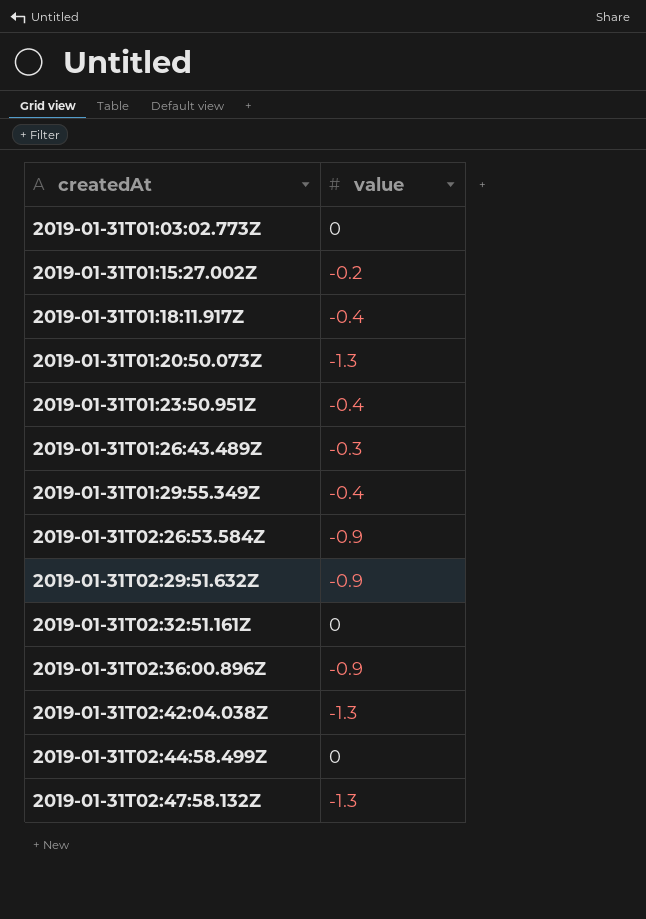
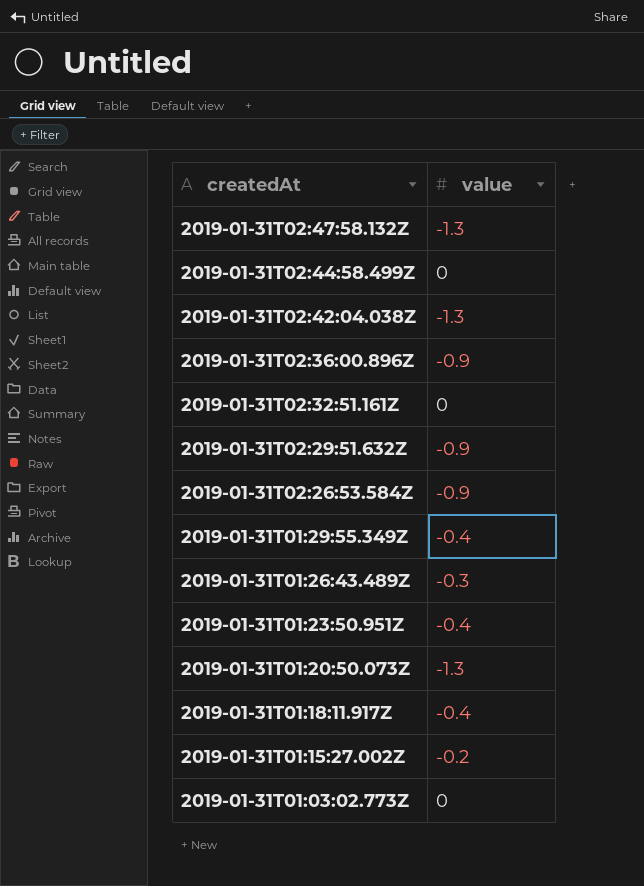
row order: createdAt ascending -> createdAt descending

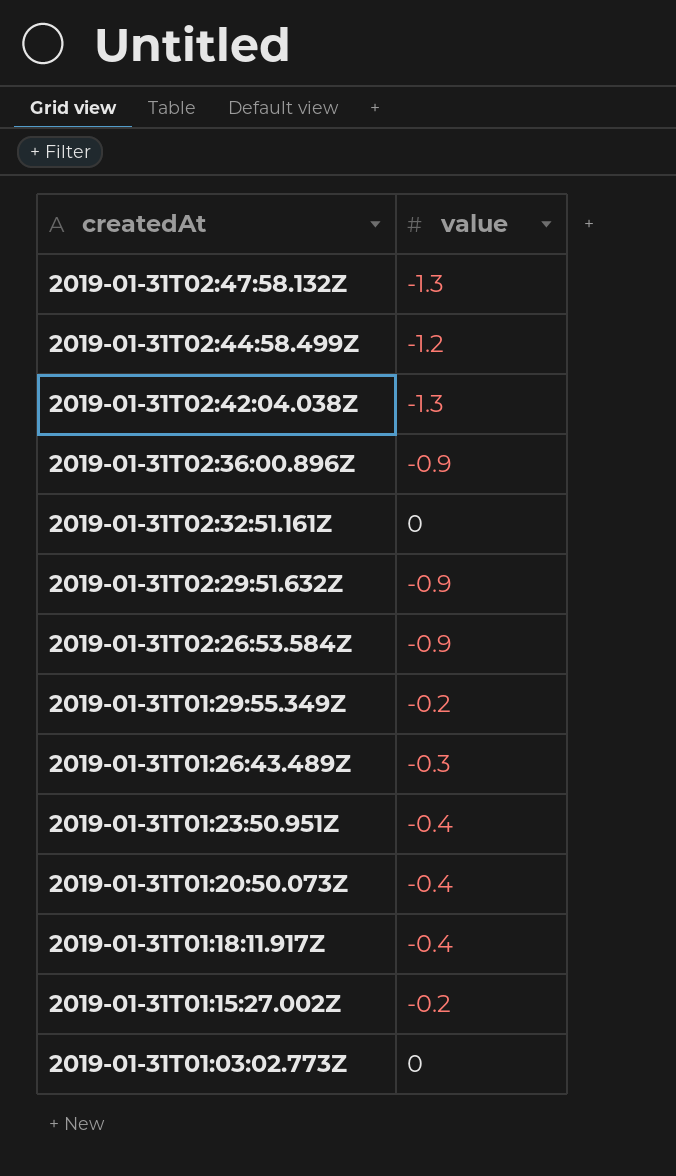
2019-01-31T02:44:58.499Z | value: 0 -> -1.2
2019-01-31T01:29:55.349Z | value: -0.4 -> -0.2
2019-01-31T01:20:50.073Z | value: -1.3 -> -0.4

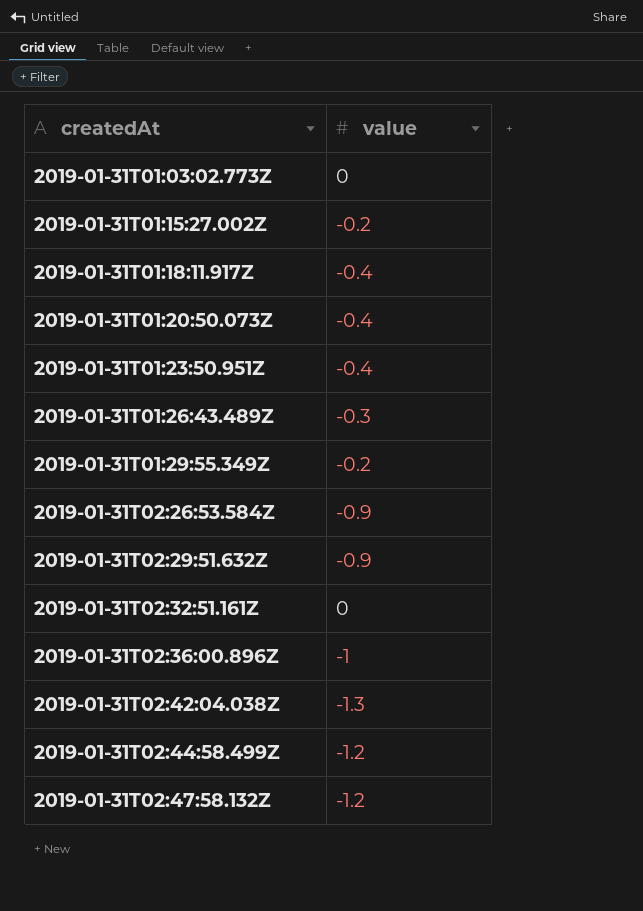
row order: createdAt descending -> createdAt ascending
2019-01-31T02:36:00.896Z | value: -0.9 -> -1
2019-01-31T02:47:58.132Z | value: -1.3 -> -1.2

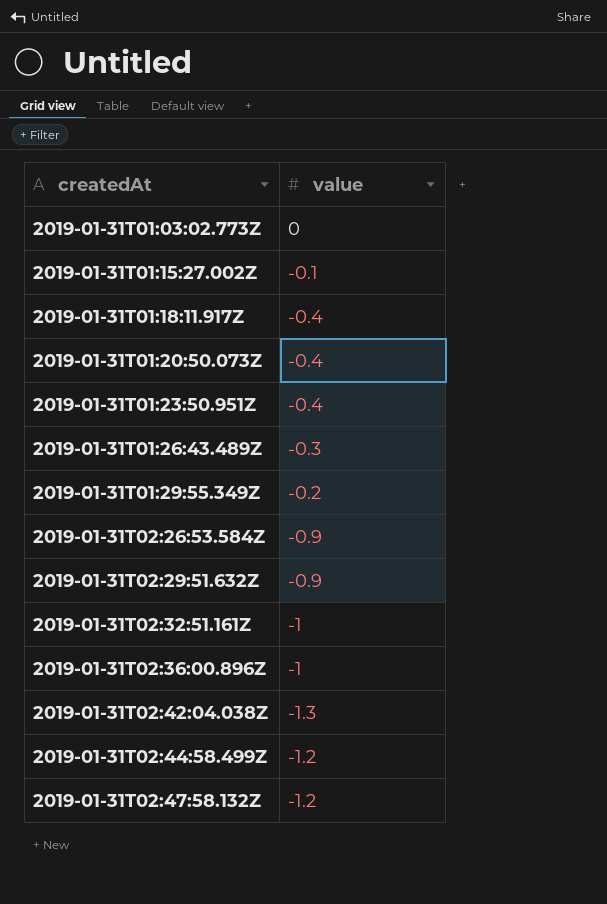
2019-01-31T01:15:27.002Z | value: -0.2 -> -0.1
2019-01-31T02:32:51.161Z | value: 0 -> -1

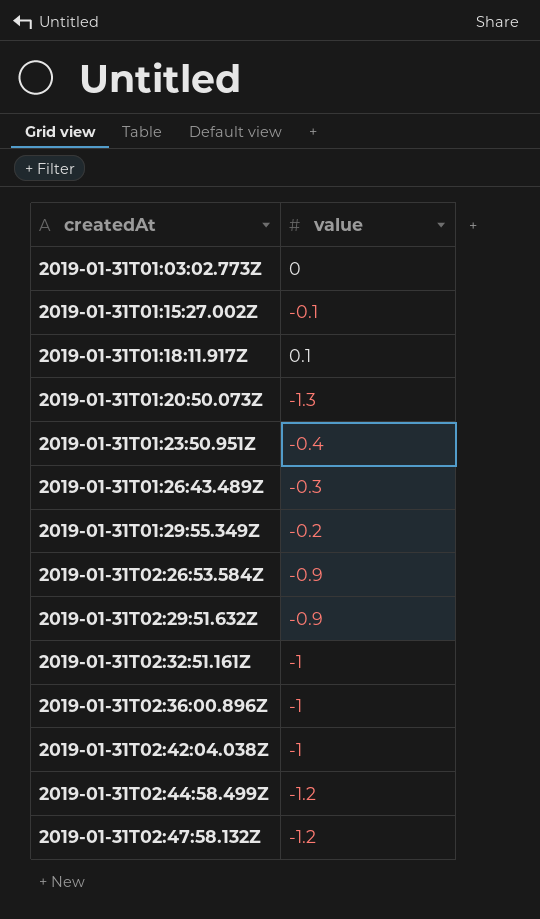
2019-01-31T01:18:11.917Z | value: -0.4 -> 0.1
2019-01-31T01:20:50.073Z | value: -0.4 -> -1.3
2019-01-31T02:42:04.038Z | value: -1.3 -> -1

